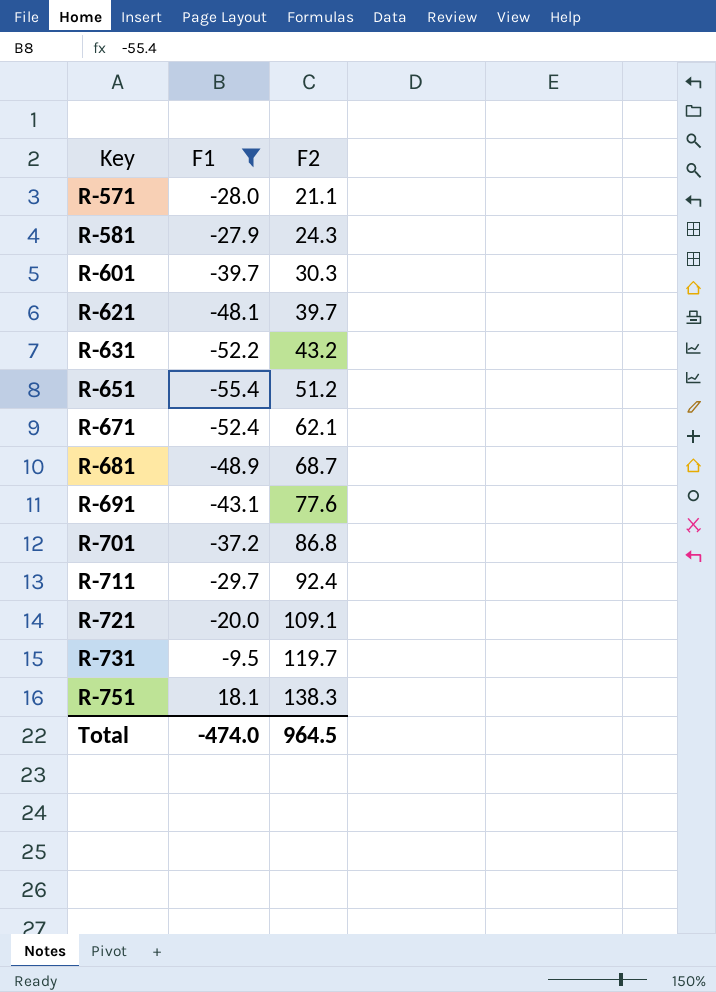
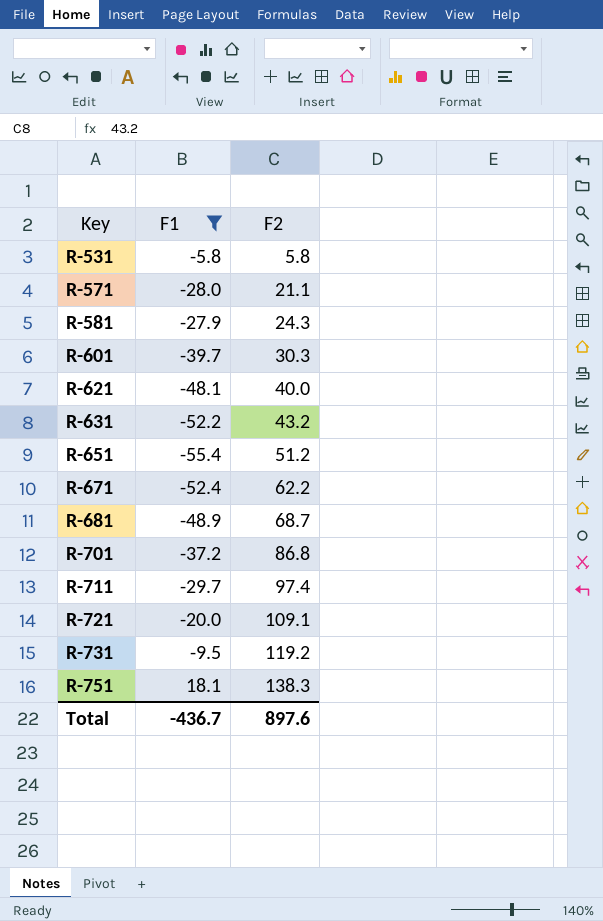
row R-691: -43.1 | 77.6 -> none
row R-531: none -> -5.8 | 5.8
R-621 | F2: 39.7 -> 40.0
R-671 | F2: 62.1 -> 62.2
R-711 | F2: 92.4 -> 97.4
R-731 | F2: 119.7 -> 119.2
Total | F1: -474.0 -> -436.7
Total | F2: 964.5 -> 897.6

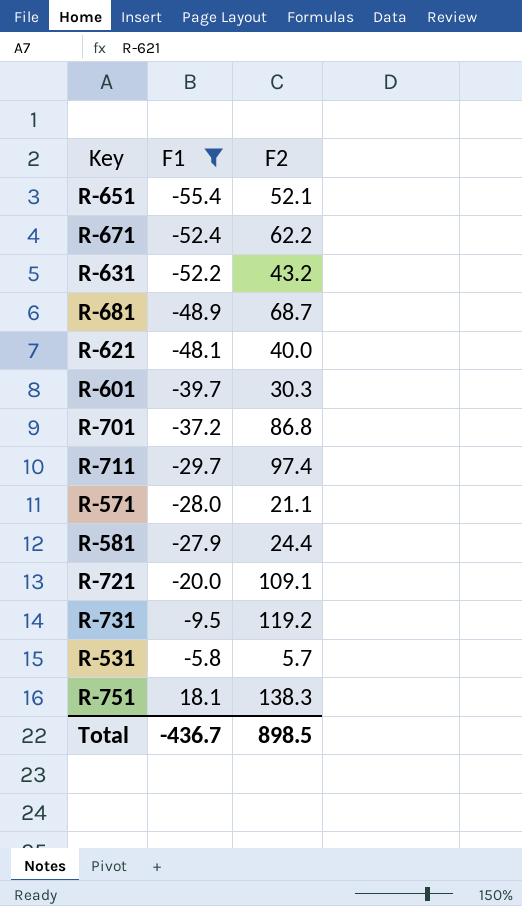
row order: Key ascending -> F1 ascending
R-651 | F2: 51.2 -> 52.1
R-581 | F2: 24.3 -> 24.4
R-531 | F2: 5.8 -> 5.7
Total | F2: 897.6 -> 898.5

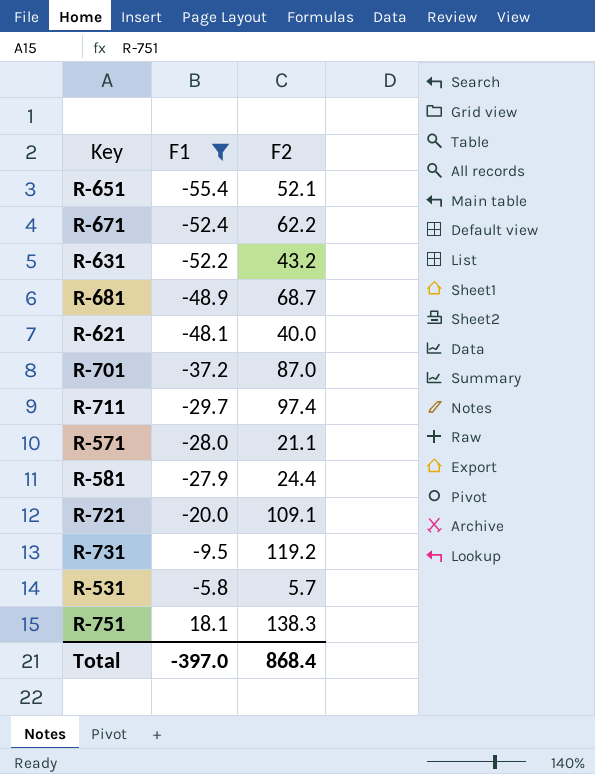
row R-601: -39.7 | 30.3 -> none
R-701 | F2: 86.8 -> 87.0
Total | F1: -436.7 -> -397.0
Total | F2: 898.5 -> 868.4

